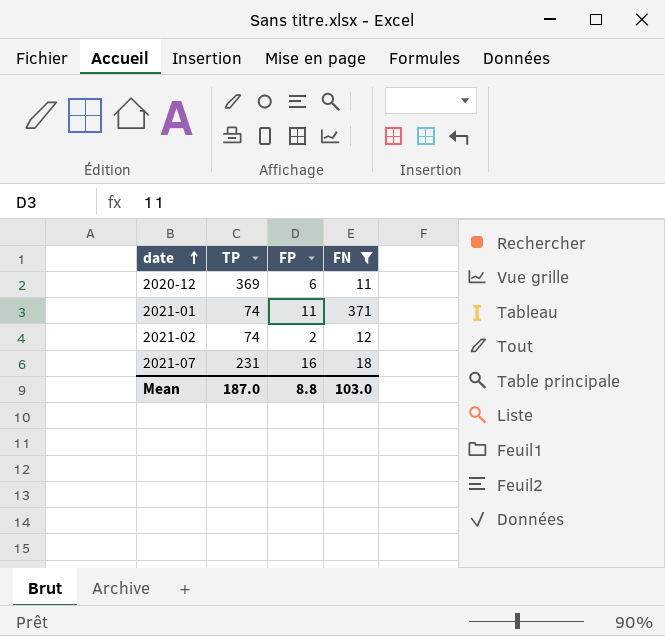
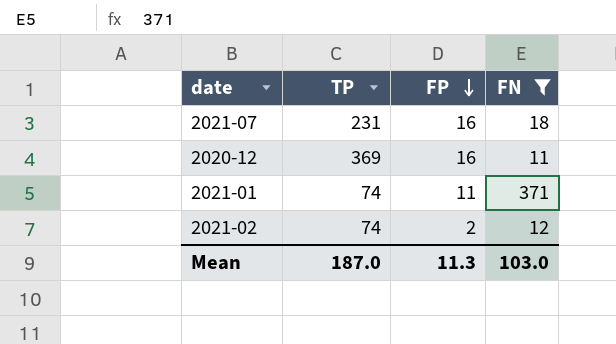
row order: date ascending -> FP descending
2020-12 | FP: 6 -> 16
Mean | FP: 8.8 -> 11.3

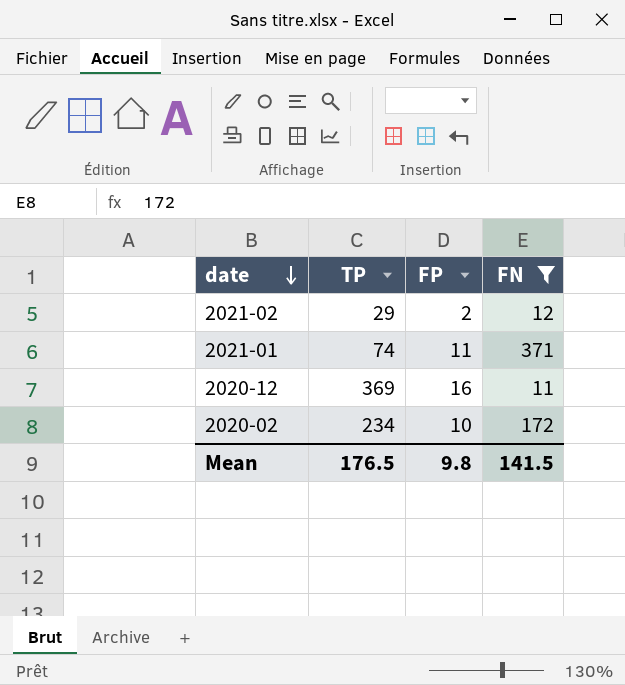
row order: FP descending -> date descending
row 2021-07: 231 | 16 | 18 -> none
2021-02 | TP: 74 -> 29
row 2020-02: none -> 234 | 10 | 172
Mean | TP: 187.0 -> 176.5
Mean | FP: 11.3 -> 9.8
Mean | FN: 103.0 -> 141.5

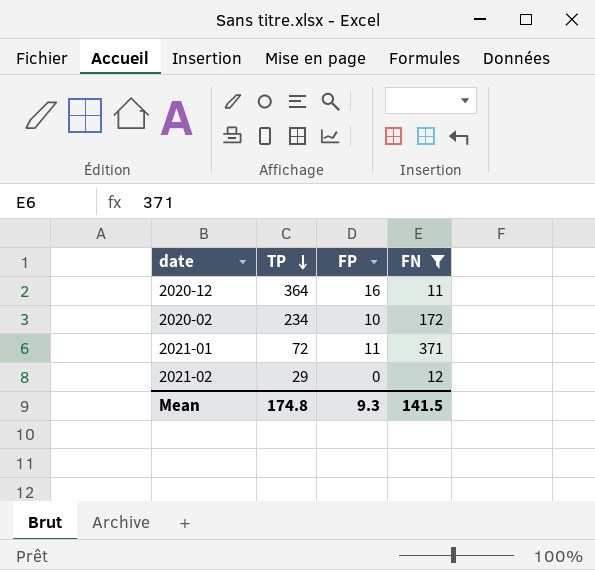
row order: date descending -> TP descending
2020-12 | TP: 369 -> 364
2021-01 | TP: 74 -> 72
2021-02 | FP: 2 -> 0
Mean | TP: 176.5 -> 174.8
Mean | FP: 9.8 -> 9.3

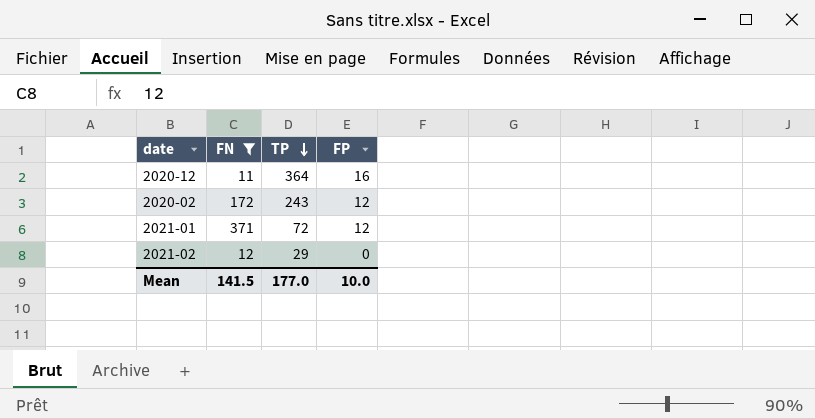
column FN | position: 4 -> 2
2020-02 | TP: 234 -> 243
2020-02 | FP: 10 -> 12
2021-01 | FP: 11 -> 12
Mean | TP: 174.8 -> 177.0
Mean | FP: 9.3 -> 10.0

